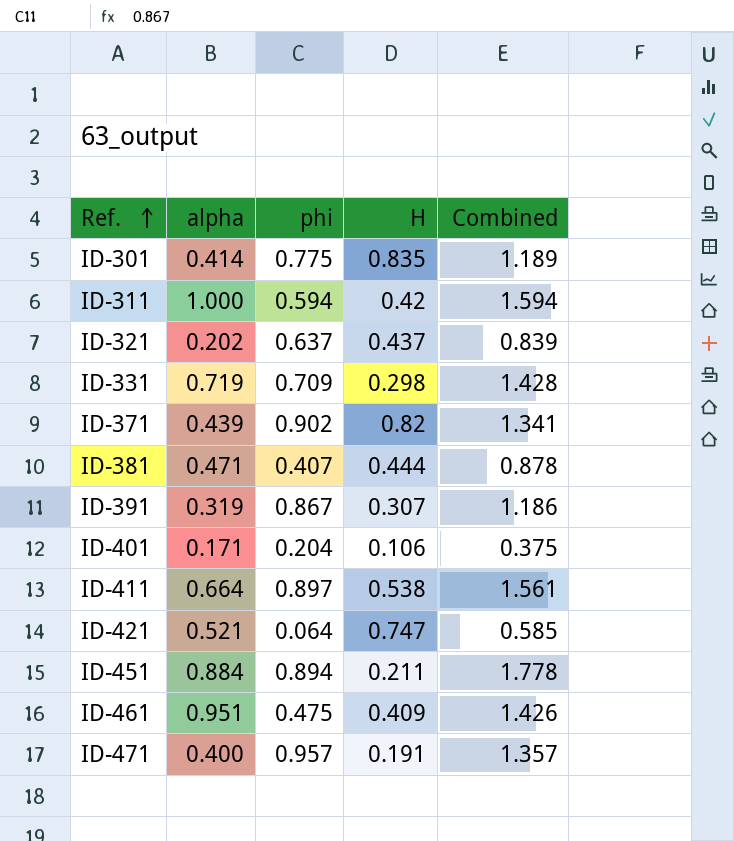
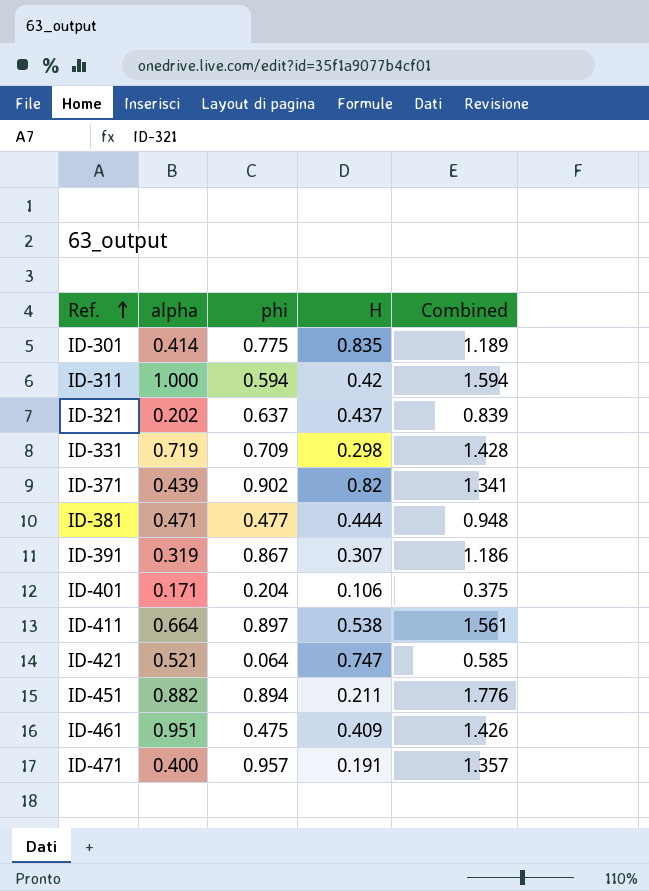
ID-381 | phi: 0.407 -> 0.477
ID-381 | Combined: 0.878 -> 0.948
ID-451 | alpha: 0.884 -> 0.882
ID-451 | Combined: 1.778 -> 1.776

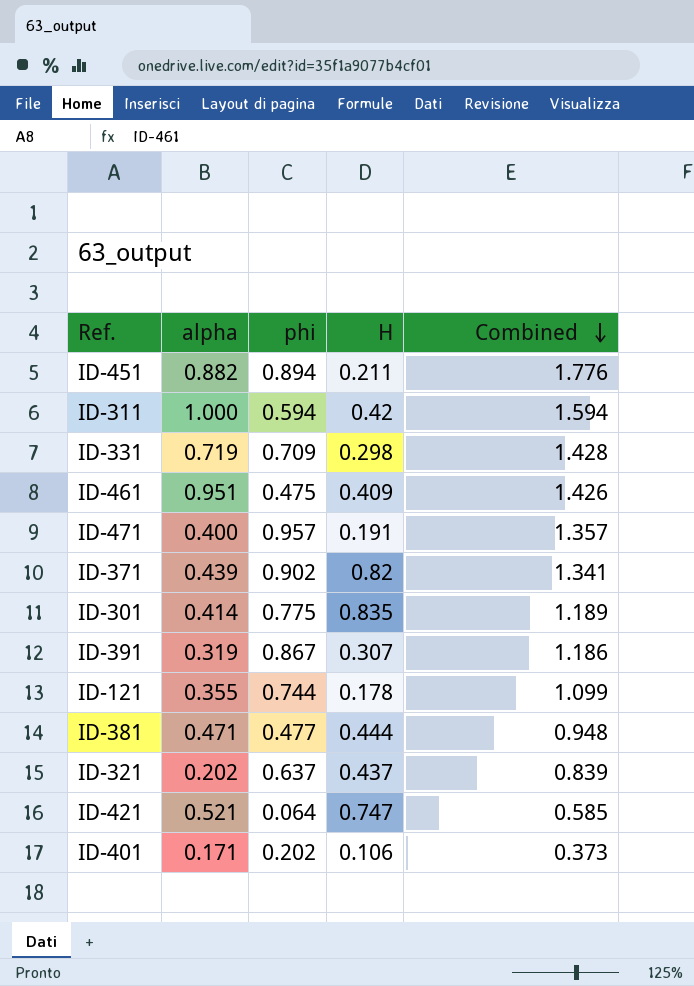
row order: Ref. ascending -> Combined descending
row ID-411: 0.664 | 0.897 | 0.538 | 1.561 -> none
row ID-121: none -> 0.355 | 0.744 | 0.178 | 1.099
ID-401 | phi: 0.204 -> 0.202
ID-401 | Combined: 0.375 -> 0.373

